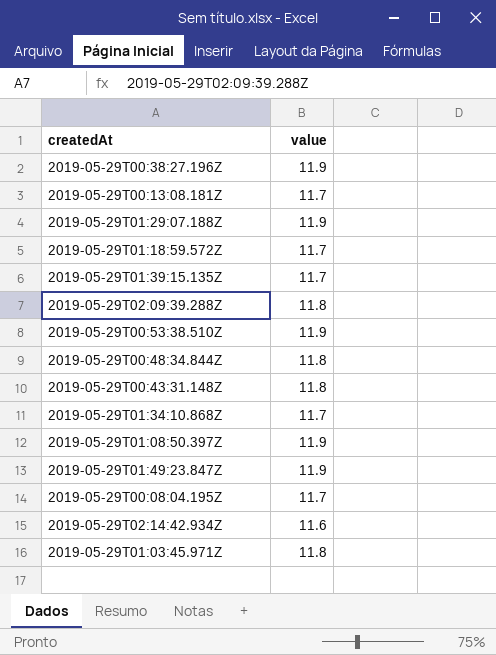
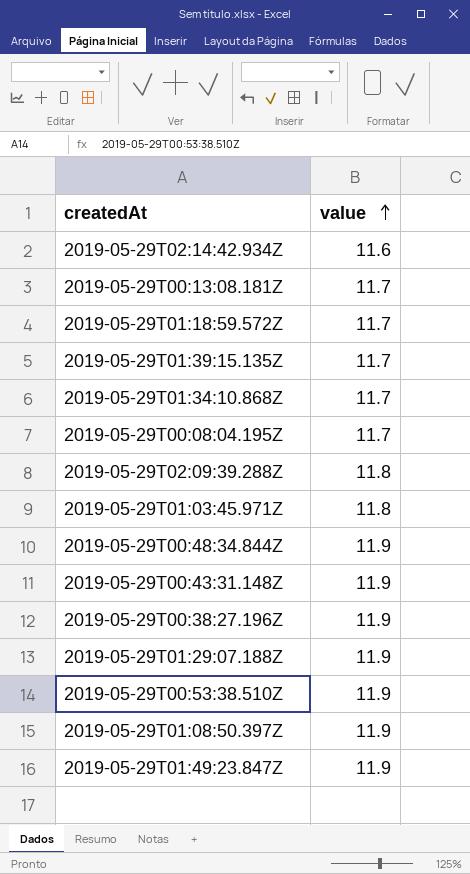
row order: none -> value ascending
2019-05-29T00:48:34.844Z | value: 11.8 -> 11.9
2019-05-29T00:43:31.148Z | value: 11.8 -> 11.9

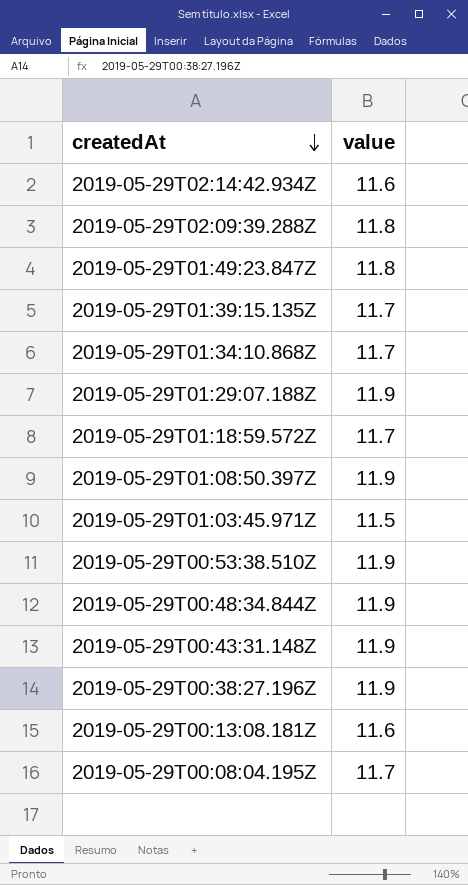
row order: value ascending -> createdAt descending
2019-05-29T01:49:23.847Z | value: 11.9 -> 11.8
2019-05-29T01:03:45.971Z | value: 11.8 -> 11.5
2019-05-29T00:13:08.181Z | value: 11.7 -> 11.6

